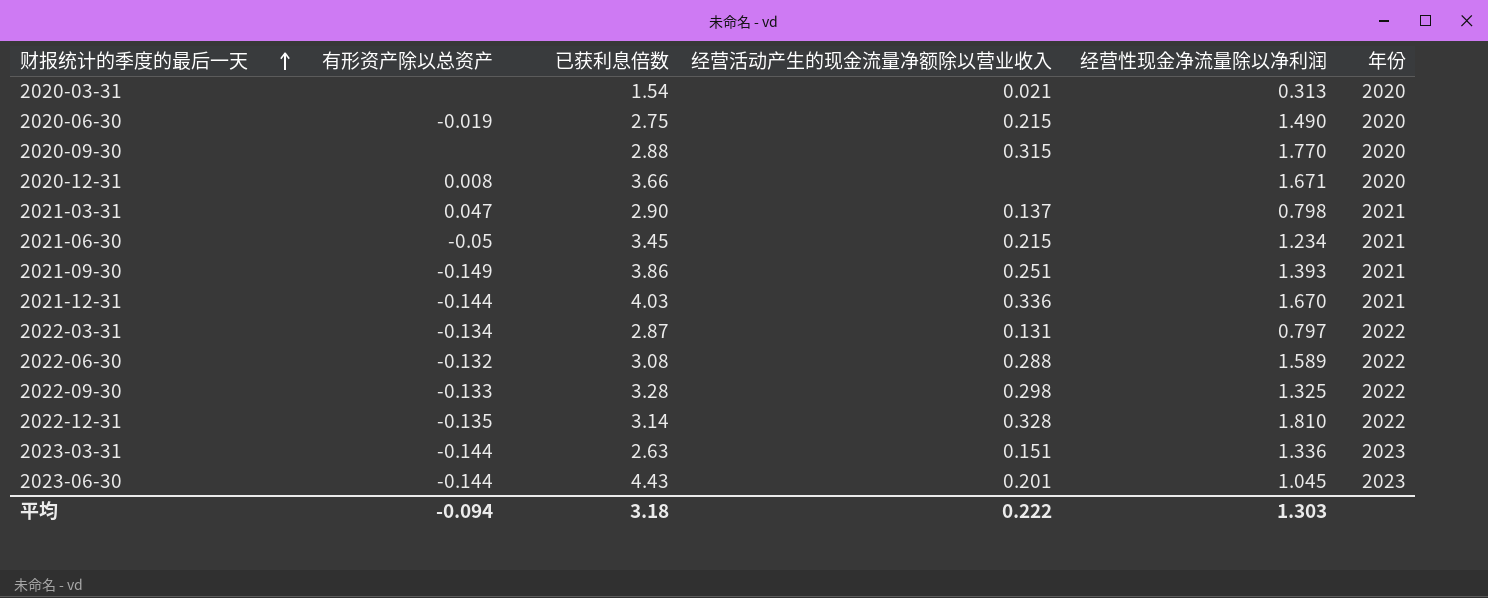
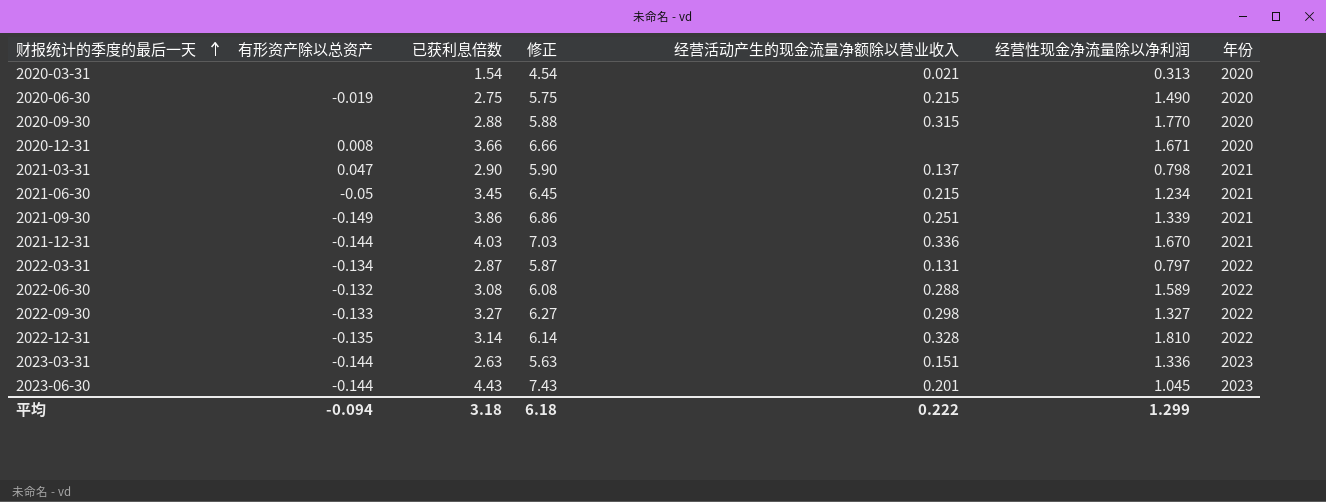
column 修正 | formula: none -> [已获利息倍数] + 3
2021-09-30 | 经营性现金净流量除以净利润: 1.393 -> 1.339
2022-09-30 | 已获利息倍数: 3.28 -> 3.27
2022-09-30 | 经营性现金净流量除以净利润: 1.325 -> 1.327
平均 | 经营性现金净流量除以净利润: 1.303 -> 1.299

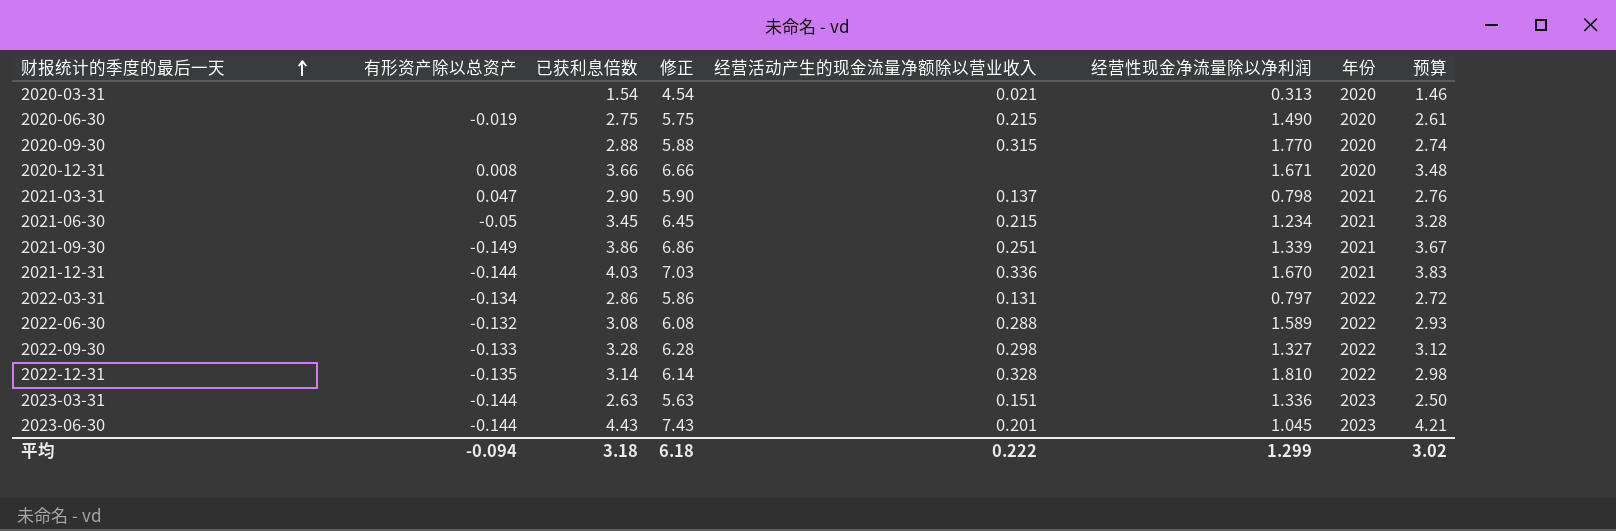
column 预算 | formula: none -> [已获利息倍数] * 0.95
2022-03-31 | 已获利息倍数: 2.87 -> 2.86
2022-03-31 | 修正: 5.87 -> 5.86
2022-09-30 | 已获利息倍数: 3.27 -> 3.28
2022-09-30 | 修正: 6.27 -> 6.28

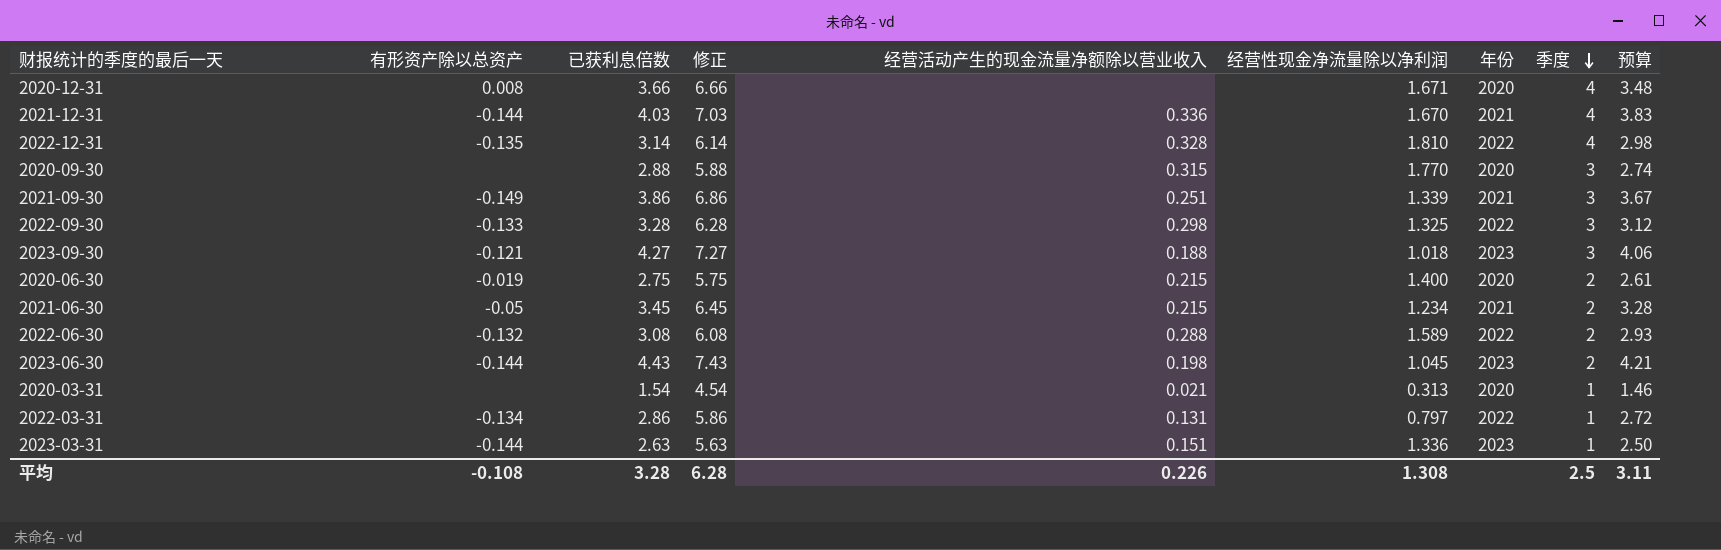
row order: 财报统计的季度的最后一天 ascending -> 季度 descending
column 季度 | position: none -> 8
row 2021-03-31: 0.047 | 2.90 | 5.90 | 0.137 | 0.798 | 2021 | 2.76 -> none
2022-09-30 | 经营性现金净流量除以净利润: 1.327 -> 1.325
row 2023-09-30: none -> -0.121 | 4.27 | 7.27 | 0.188 | 1.018 | 2023 | 3 | 4.06
2020-06-30 | 经营性现金净流量除以净利润: 1.490 -> 1.400
2023-06-30 | 经营活动产生的现金流量净额除以营业收入: 0.201 -> 0.198
平均 | 有形资产除以总资产: -0.094 -> -0.108
平均 | 已获利息倍数: 3.18 -> 3.28
平均 | 修正: 6.18 -> 6.28
平均 | 经营活动产生的现金流量净额除以营业收入: 0.222 -> 0.226
平均 | 经营性现金净流量除以净利润: 1.299 -> 1.308
平均 | 预算: 3.02 -> 3.11

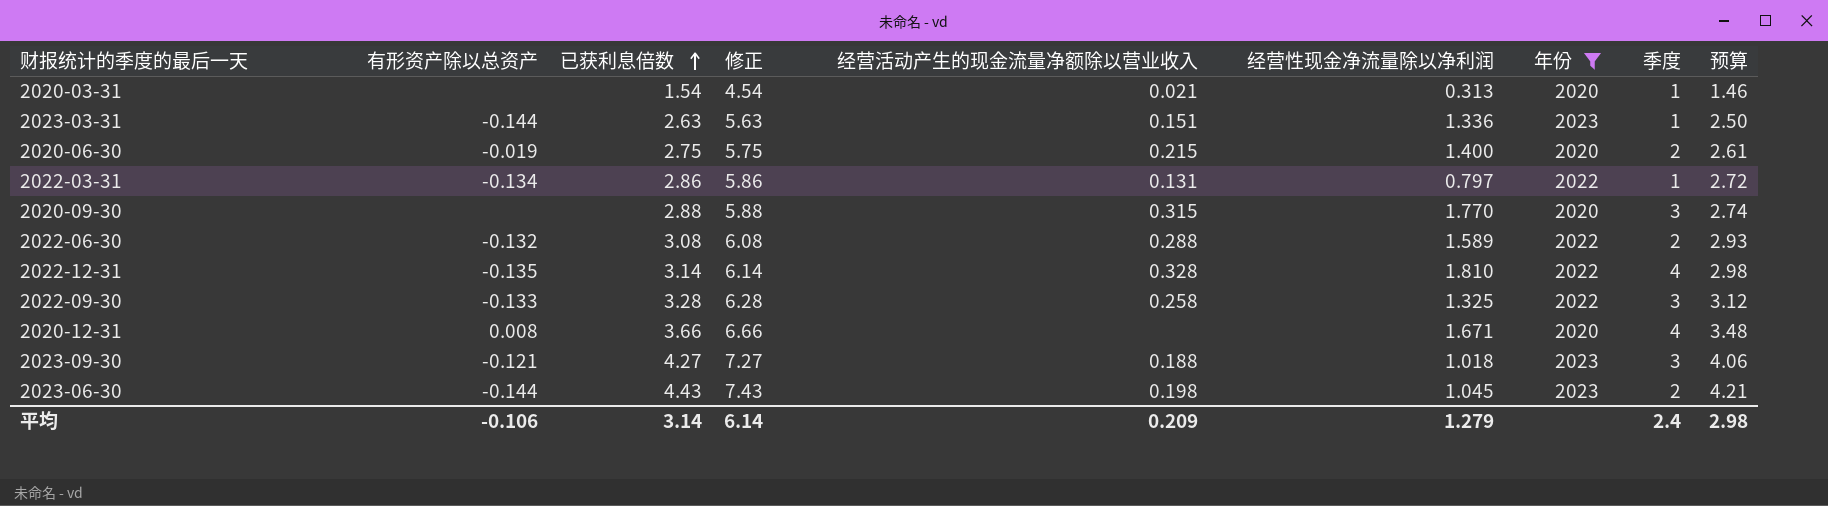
filter: none -> 年份 != 2021
row order: 季度 descending -> 已获利息倍数 ascending
2022-09-30 | 经营活动产生的现金流量净额除以营业收入: 0.298 -> 0.258
平均 | 有形资产除以总资产: -0.108 -> -0.106
平均 | 已获利息倍数: 3.28 -> 3.14
平均 | 修正: 6.28 -> 6.14
平均 | 经营活动产生的现金流量净额除以营业收入: 0.226 -> 0.209
平均 | 经营性现金净流量除以净利润: 1.308 -> 1.279
平均 | 季度: 2.5 -> 2.4
平均 | 预算: 3.11 -> 2.98

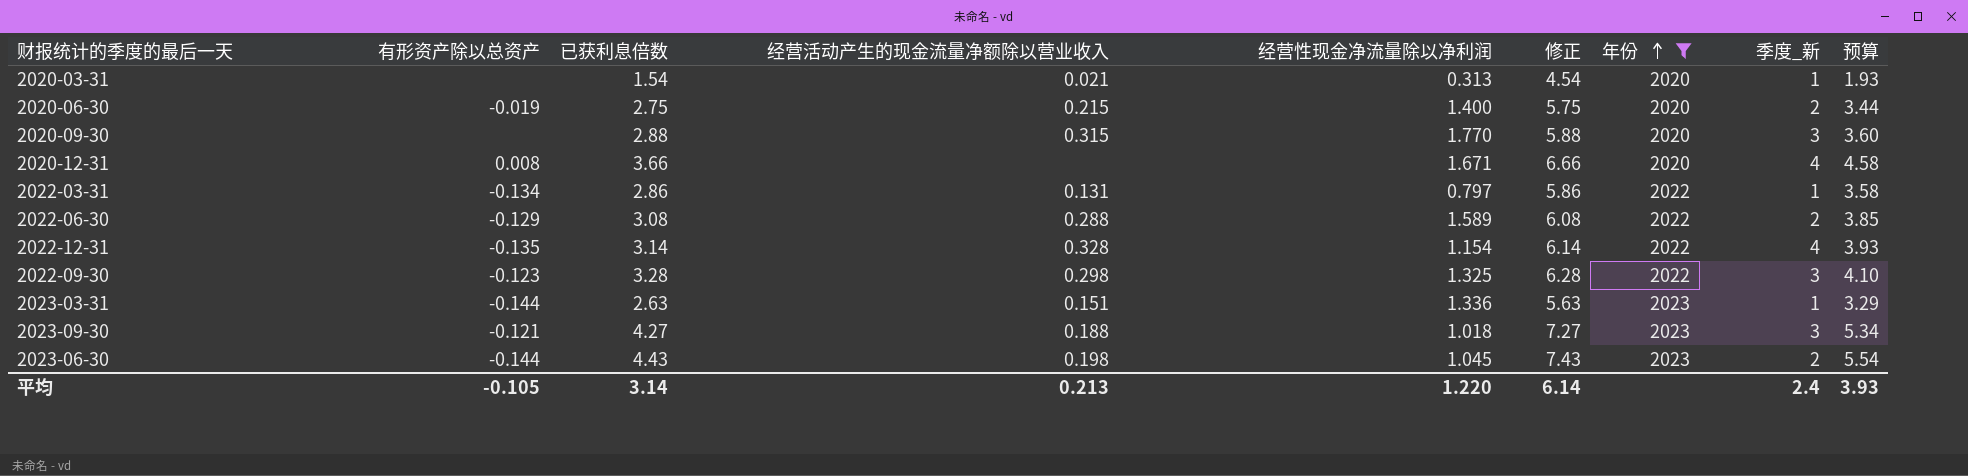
row order: 已获利息倍数 ascending -> 年份 ascending
column 修正 | position: 4 -> 6
column name: 季度 -> 季度_新
column 预算 | formula: [已获利息倍数] * 0.95 -> [已获利息倍数] * 1.25
2022-06-30 | 有形资产除以总资产: -0.132 -> -0.129
2022-12-31 | 经营性现金净流量除以净利润: 1.810 -> 1.154
2022-09-30 | 有形资产除以总资产: -0.133 -> -0.123
2022-09-30 | 经营活动产生的现金流量净额除以营业收入: 0.258 -> 0.298
平均 | 有形资产除以总资产: -0.106 -> -0.105
平均 | 经营活动产生的现金流量净额除以营业收入: 0.209 -> 0.213
平均 | 经营性现金净流量除以净利润: 1.279 -> 1.220
平均 | 预算: 2.98 -> 3.93

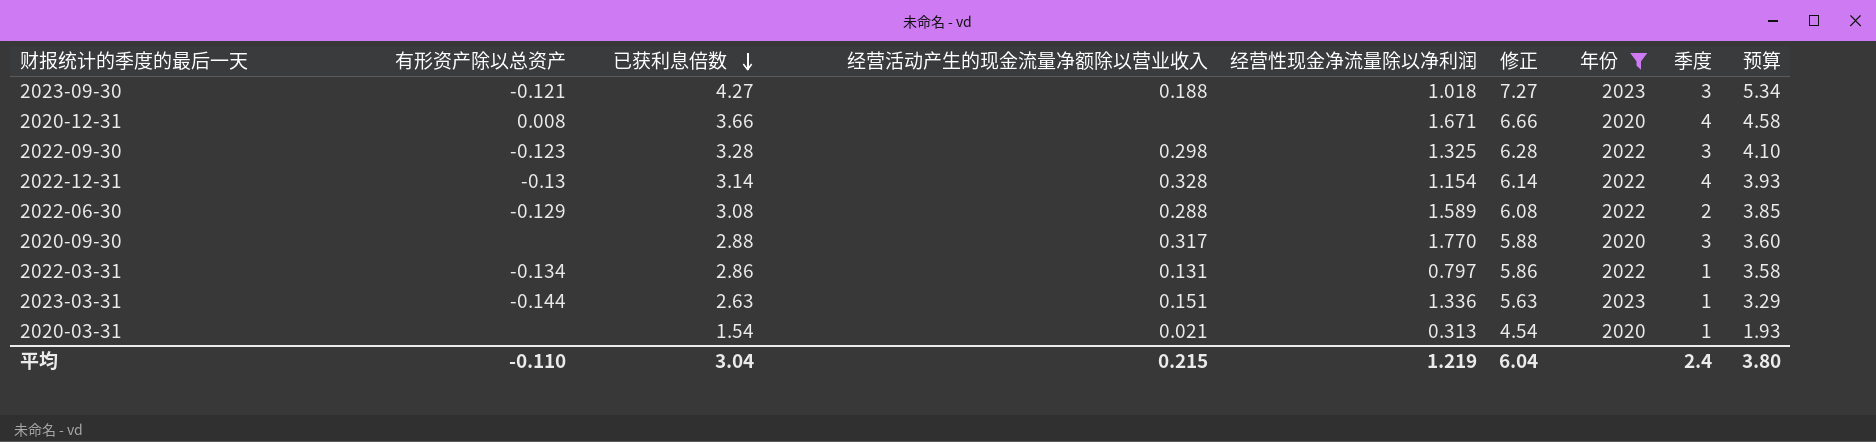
row order: 年份 ascending -> 已获利息倍数 descending
column name: 季度_新 -> 季度
row 2020-06-30: -0.019 | 2.75 | 0.215 | 1.400 | 5.75 | 2020 | 2 | 3.44 -> none
row 2023-06-30: -0.144 | 4.43 | 0.198 | 1.045 | 7.43 | 2023 | 2 | 5.54 -> none
2022-12-31 | 有形资产除以总资产: -0.135 -> -0.13
2020-09-30 | 经营活动产生的现金流量净额除以营业收入: 0.315 -> 0.317
平均 | 有形资产除以总资产: -0.105 -> -0.110
平均 | 已获利息倍数: 3.14 -> 3.04
平均 | 经营活动产生的现金流量净额除以营业收入: 0.213 -> 0.215
平均 | 经营性现金净流量除以净利润: 1.220 -> 1.219
平均 | 修正: 6.14 -> 6.04
平均 | 预算: 3.93 -> 3.80

